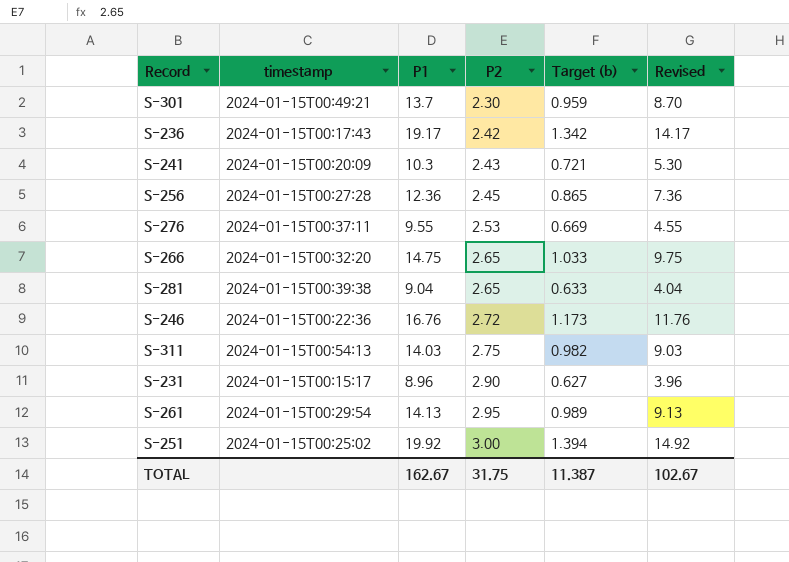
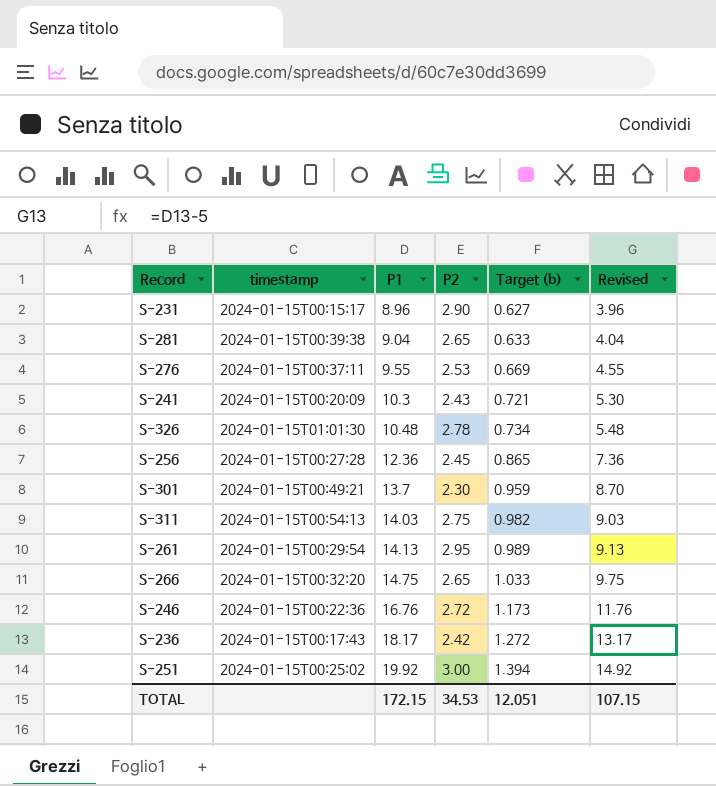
row order: P2 ascending -> P1 ascending
row S-326: none -> 2024-01-15T01:01:30 | 10.48 | 2.78 | 0.734 | 5.48
S-236 | P1: 19.17 -> 18.17
S-236 | Target (b): 1.342 -> 1.272
S-236 | Revised: 14.17 -> 13.17
TOTAL | P1: 162.67 -> 172.15
TOTAL | P2: 31.75 -> 34.53
TOTAL | Target (b): 11.387 -> 12.051
TOTAL | Revised: 102.67 -> 107.15

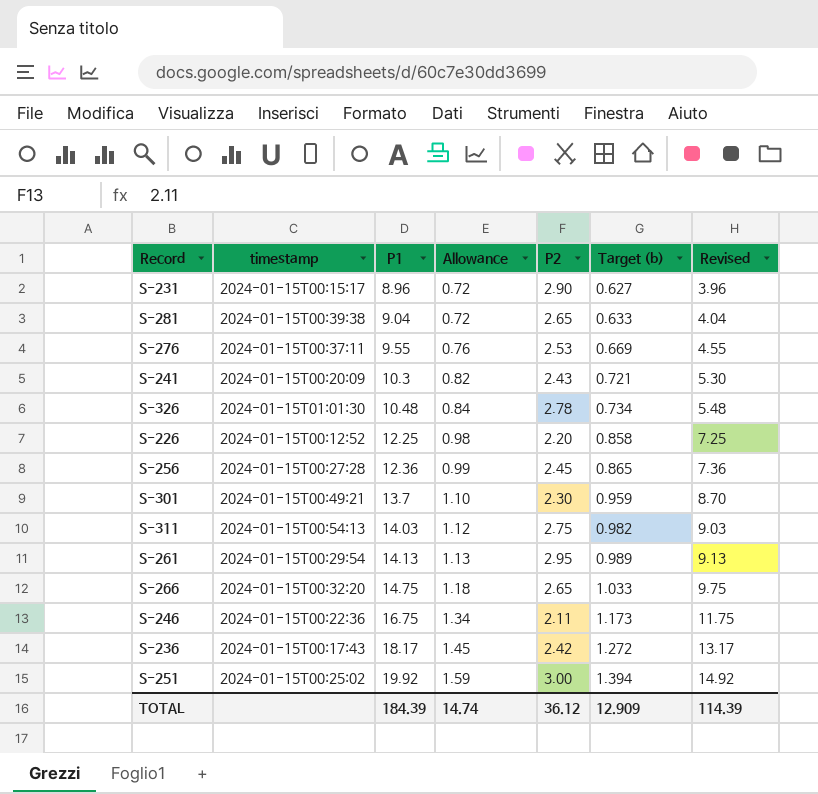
column Allowance | formula: none -> [P1] * 0.08
row S-226: none -> 2024-01-15T00:12:52 | 12.25 | 0.98 | 2.20 | 0.858 | 7.25
S-246 | P1: 16.76 -> 16.75
S-246 | P2: 2.72 -> 2.11
S-246 | Revised: 11.76 -> 11.75
TOTAL | P1: 172.15 -> 184.39
TOTAL | P2: 34.53 -> 36.12
TOTAL | Target (b): 12.051 -> 12.909
TOTAL | Revised: 107.15 -> 114.39

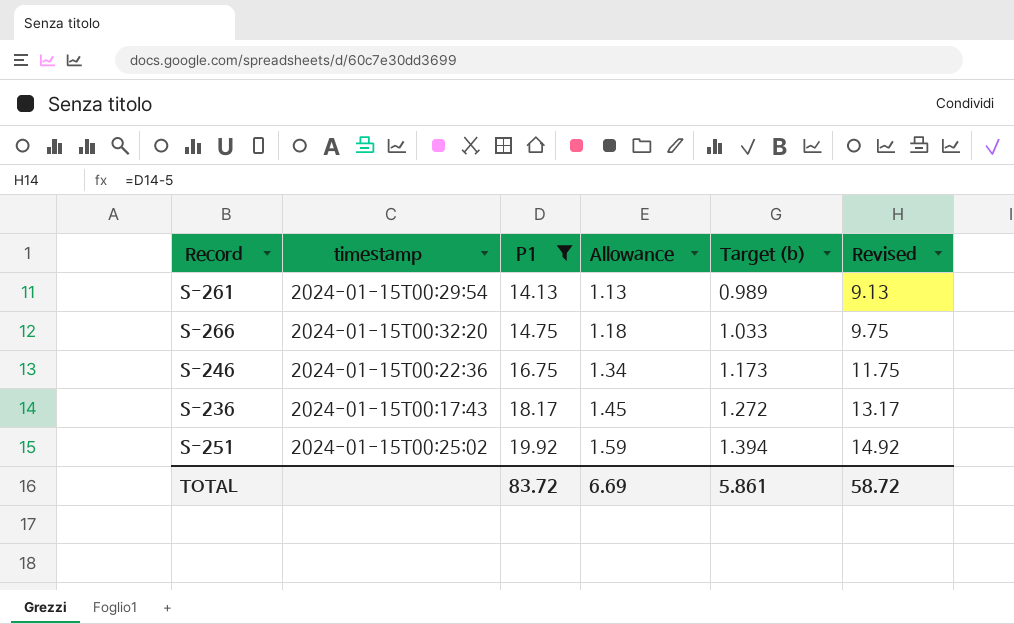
filter: none -> P1 >= 14.13
column P2 | position: 5 -> none
TOTAL | P1: 184.39 -> 83.72
TOTAL | Allowance: 14.74 -> 6.69
TOTAL | Target (b): 12.909 -> 5.861
TOTAL | Revised: 114.39 -> 58.72

